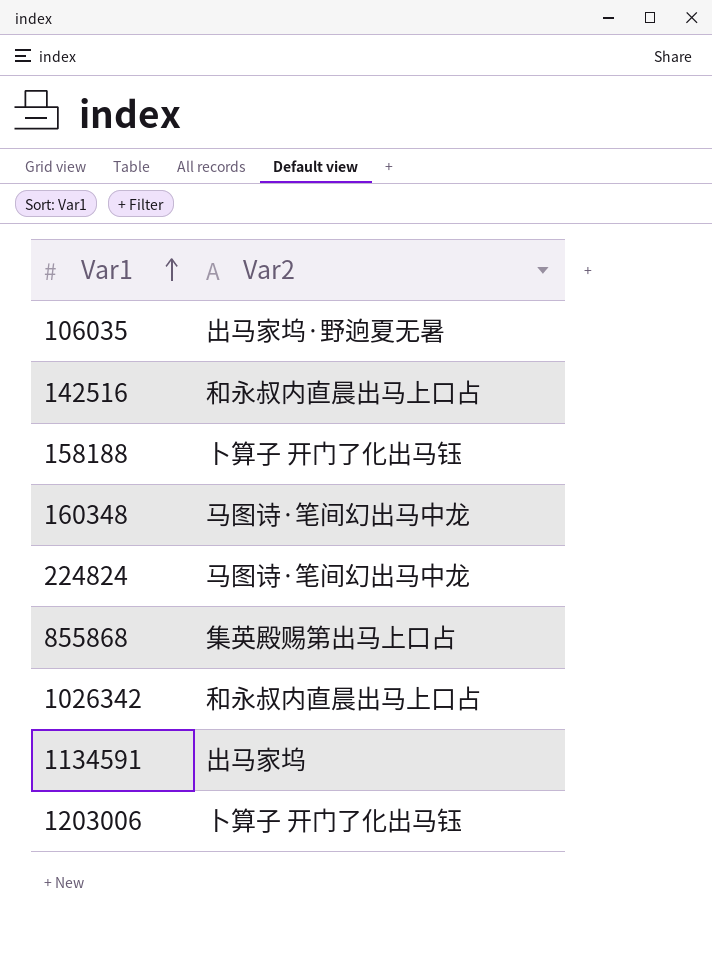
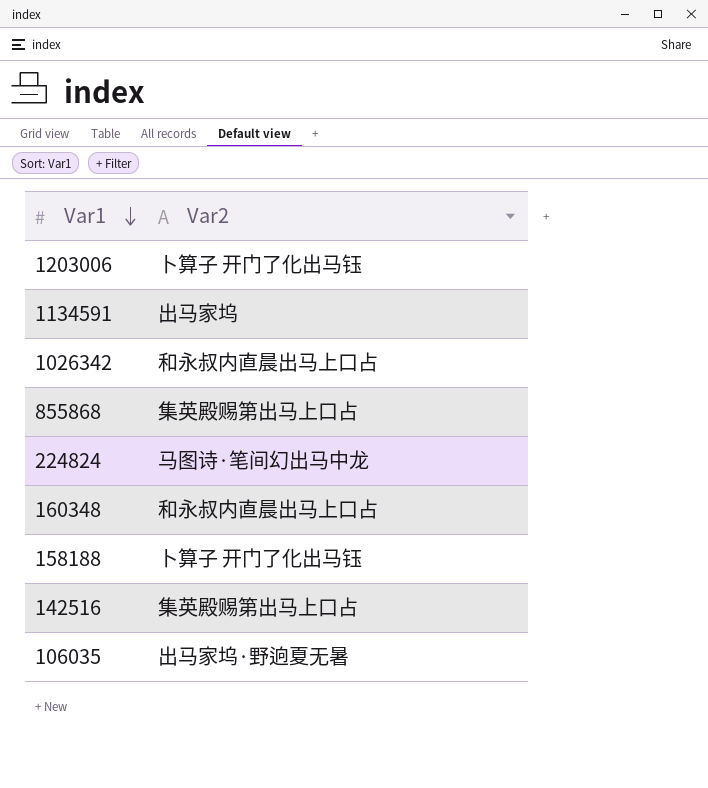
row order: Var1 ascending -> Var1 descending
160348 | Var2: 马图诗·笔间幻出马中龙 -> 和永叔内直晨出马上口占
142516 | Var2: 和永叔内直晨出马上口占 -> 集英殿赐第出马上口占

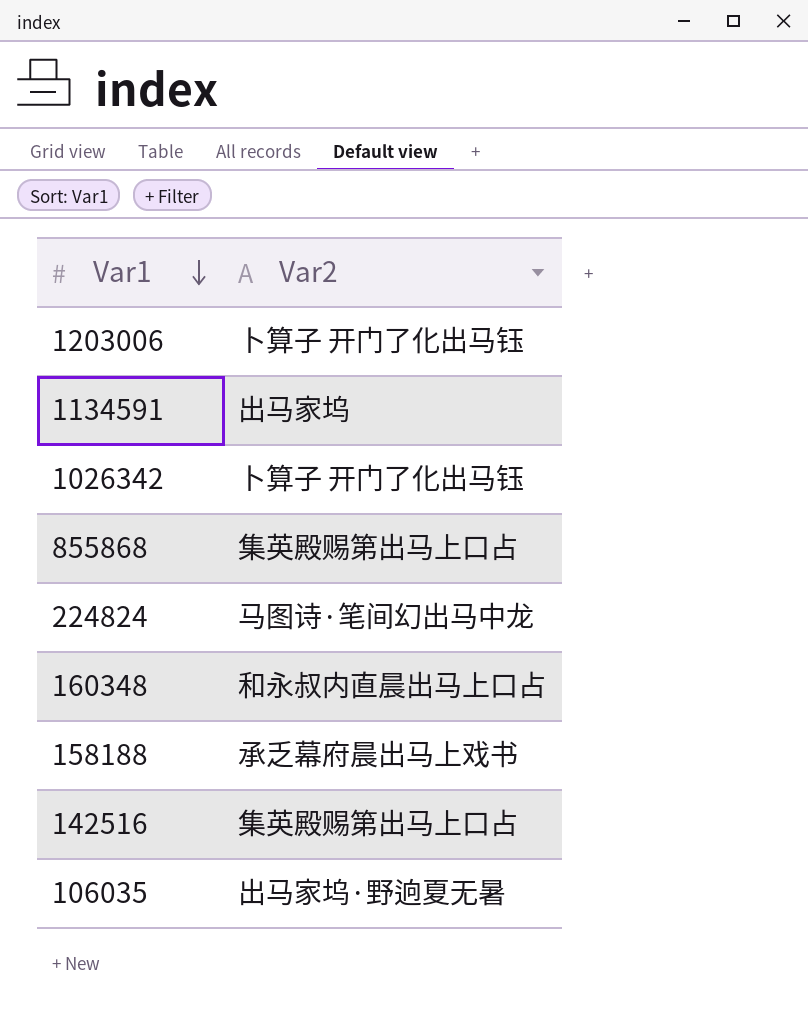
1026342 | Var2: 和永叔内直晨出马上口占 -> 卜算子 开门了化出马钰
158188 | Var2: 卜算子 开门了化出马钰 -> 承乏幕府晨出马上戏书

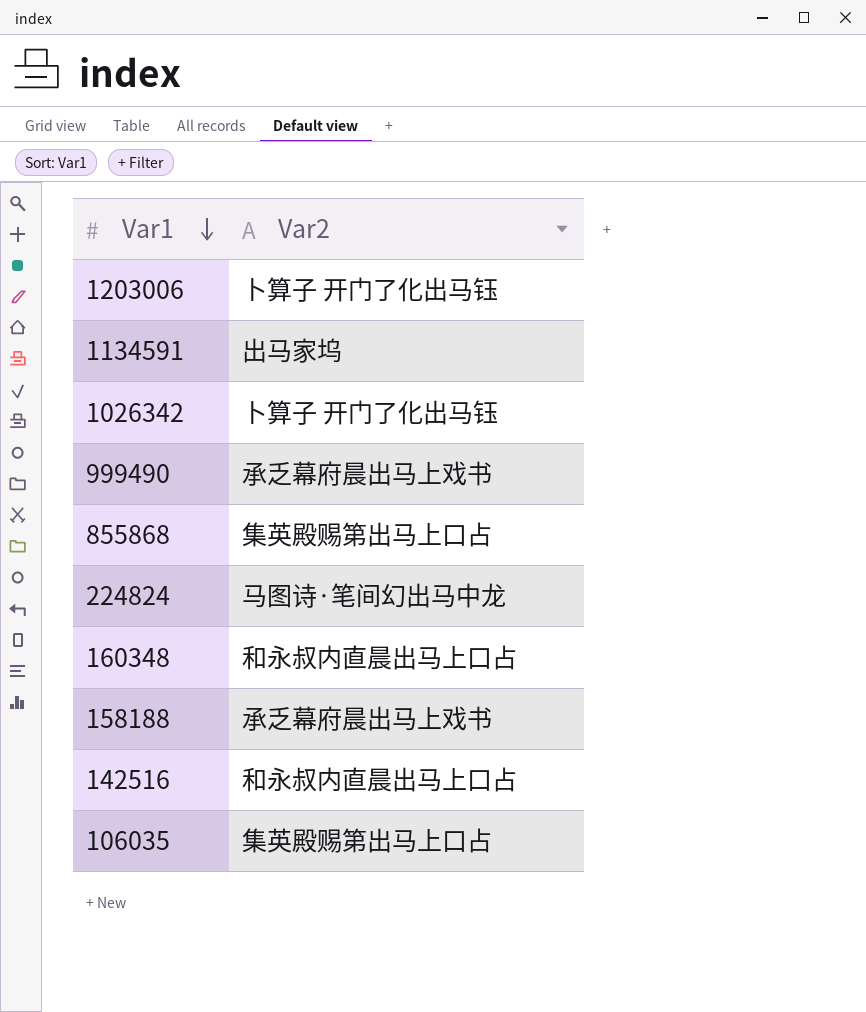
row 999490: none -> 承乏幕府晨出马上戏书
142516 | Var2: 集英殿赐第出马上口占 -> 和永叔内直晨出马上口占
106035 | Var2: 出马家坞·野逈夏无暑 -> 集英殿赐第出马上口占

